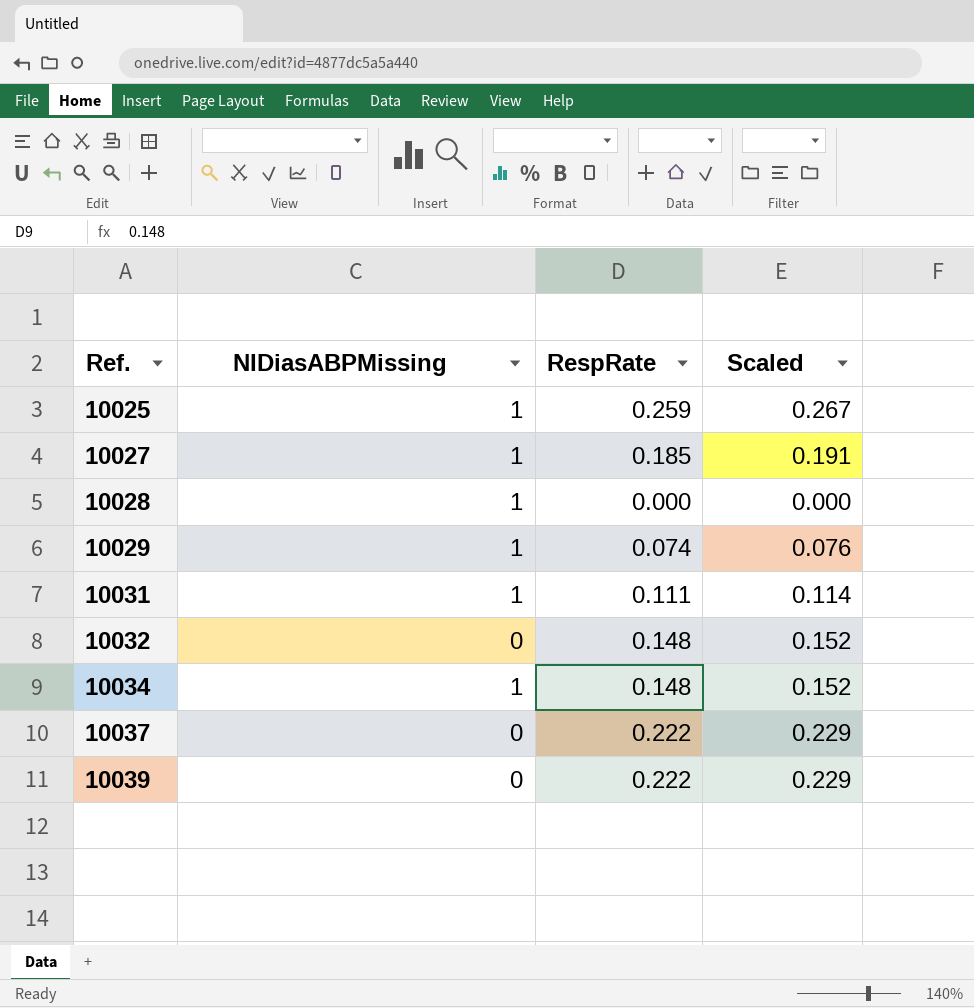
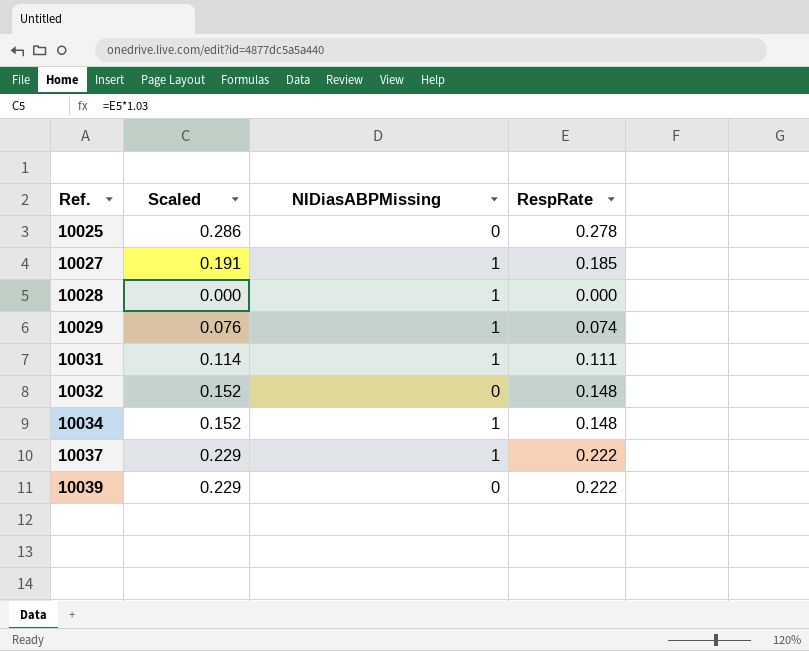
column Scaled | position: 4 -> 2
10025 | Scaled: 0.267 -> 0.286
10025 | NIDiasABPMissing: 1 -> 0
10025 | RespRate: 0.259 -> 0.278
10037 | NIDiasABPMissing: 0 -> 1

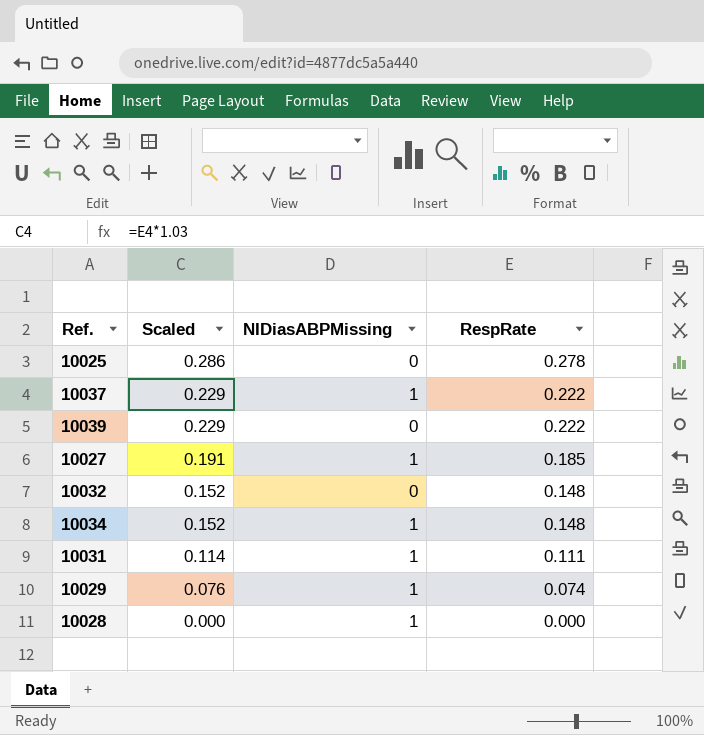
row order: Ref. ascending -> Scaled descending

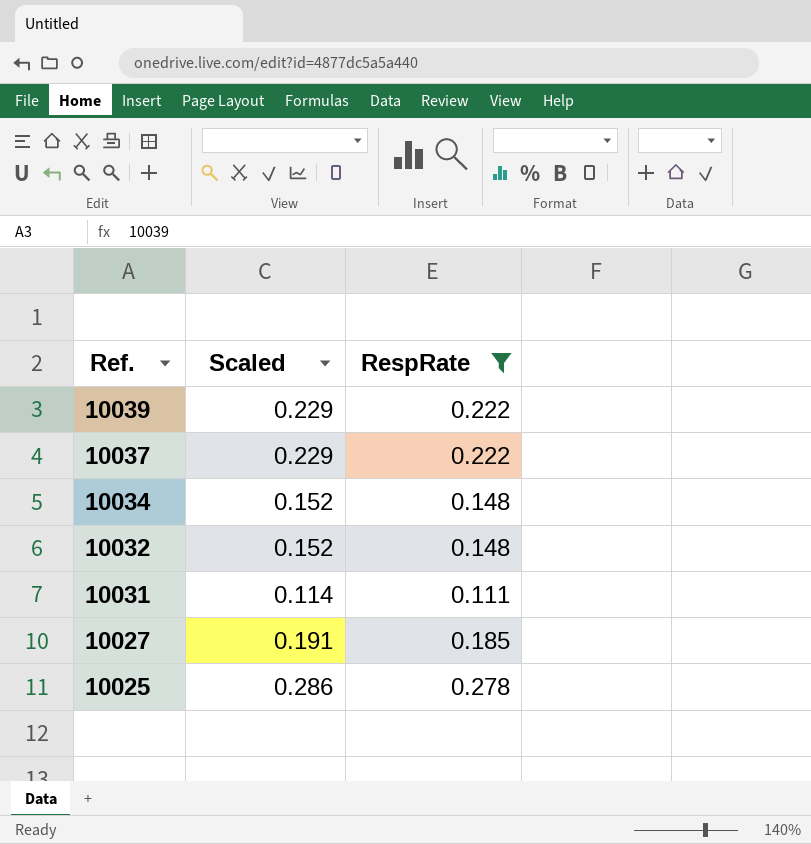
filter: none -> RespRate >= 0.111
row order: Scaled descending -> Ref. descending
column NIDiasABPMissing | position: 3 -> none

